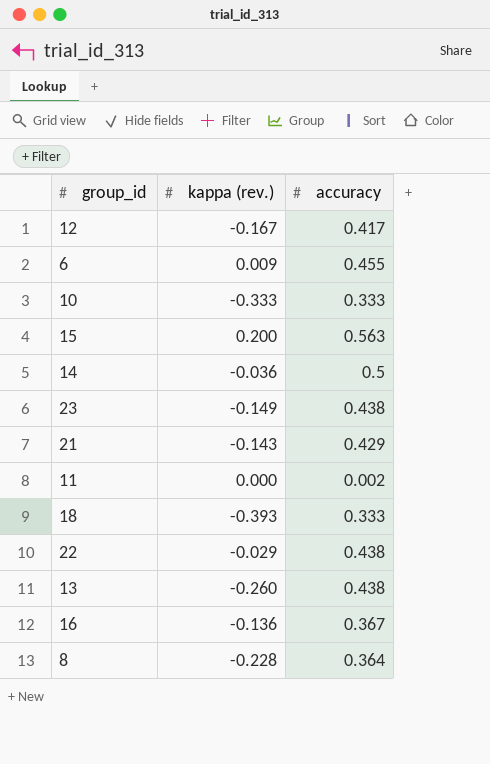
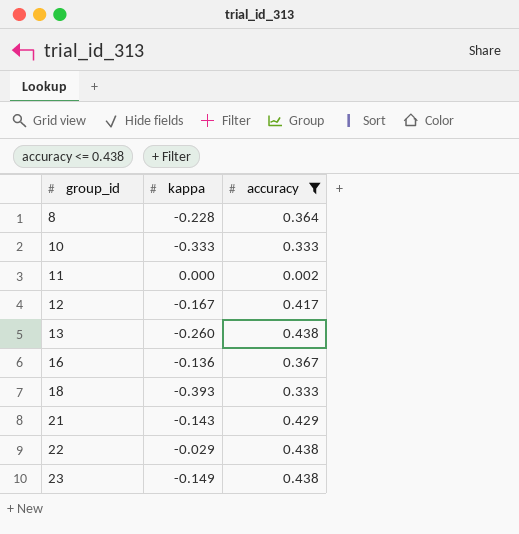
filter: none -> accuracy <= 0.438
row order: none -> group_id ascending
column name: kappa (rev.) -> kappa

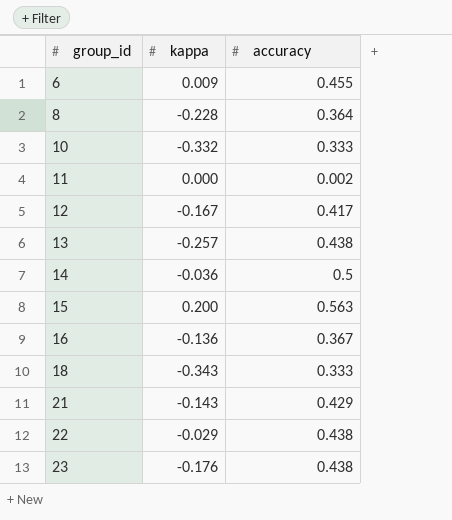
filter: accuracy <= 0.438 -> none
10 | kappa: -0.333 -> -0.332
13 | kappa: -0.260 -> -0.257
18 | kappa: -0.393 -> -0.343
23 | kappa: -0.149 -> -0.176

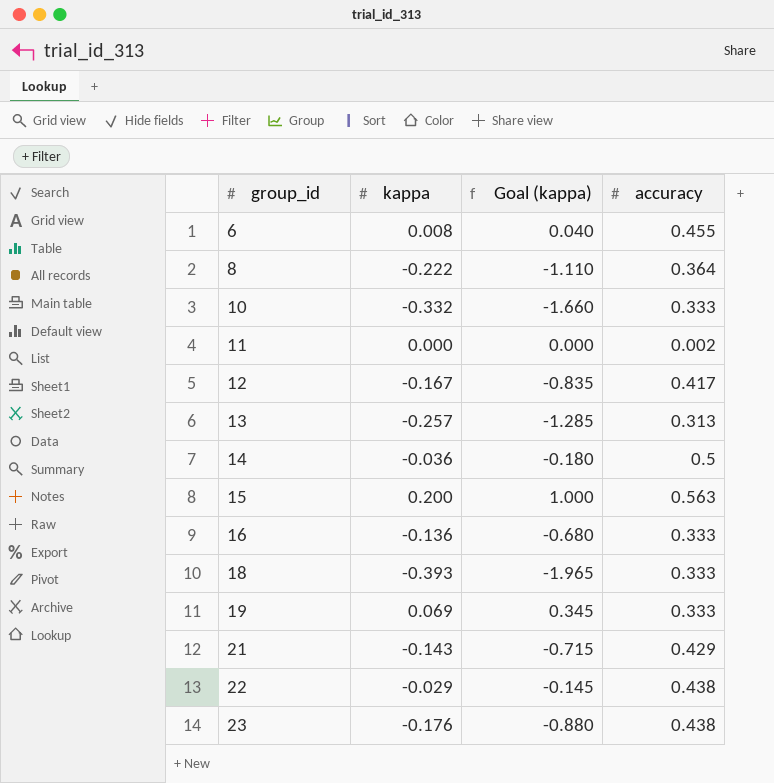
column Goal (kappa) | formula: none -> [kappa] * 5
6 | kappa: 0.009 -> 0.008
8 | kappa: -0.228 -> -0.222
13 | accuracy: 0.438 -> 0.313
16 | accuracy: 0.367 -> 0.333
18 | kappa: -0.343 -> -0.393
row 19: none -> 0.069 | 0.345 | 0.333

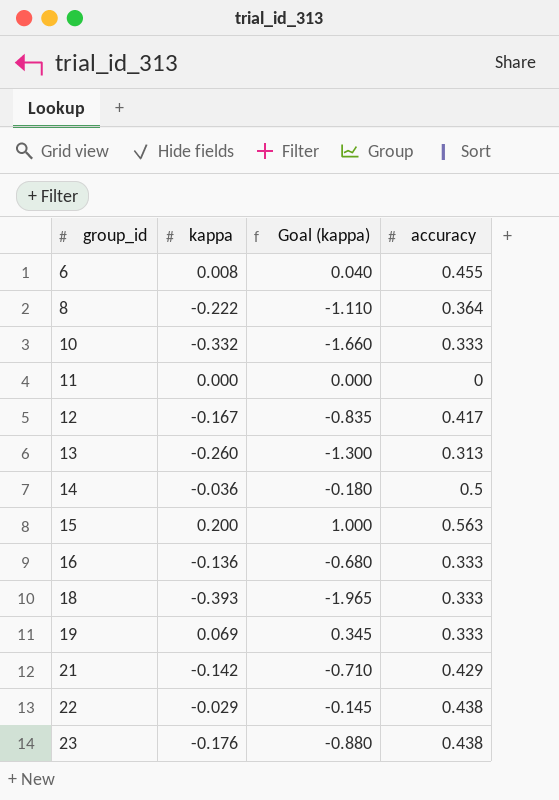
11 | accuracy: 0.002 -> 0
13 | kappa: -0.257 -> -0.260
13 | Goal (kappa): -1.285 -> -1.300
21 | kappa: -0.143 -> -0.142
21 | Goal (kappa): -0.715 -> -0.710

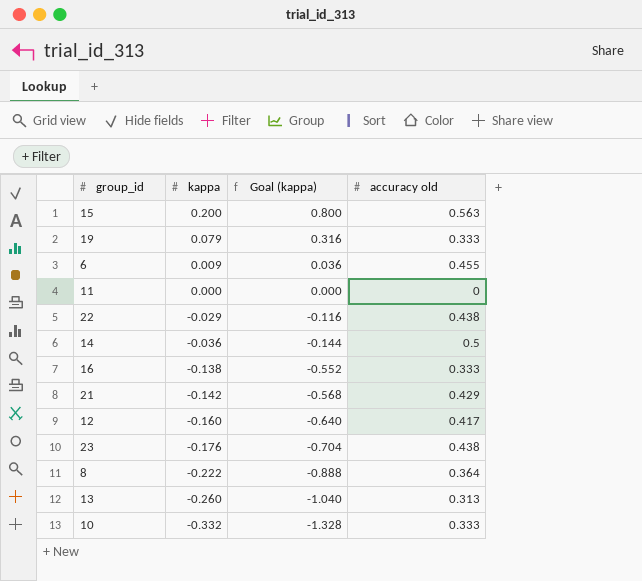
row order: group_id ascending -> kappa descending
column Goal (kappa) | formula: [kappa] * 5 -> [kappa] * 4
column name: accuracy -> accuracy old
row 18: -0.393 | -1.965 | 0.333 -> none
19 | kappa: 0.069 -> 0.079
6 | kappa: 0.008 -> 0.009
16 | kappa: -0.136 -> -0.138
12 | kappa: -0.167 -> -0.160

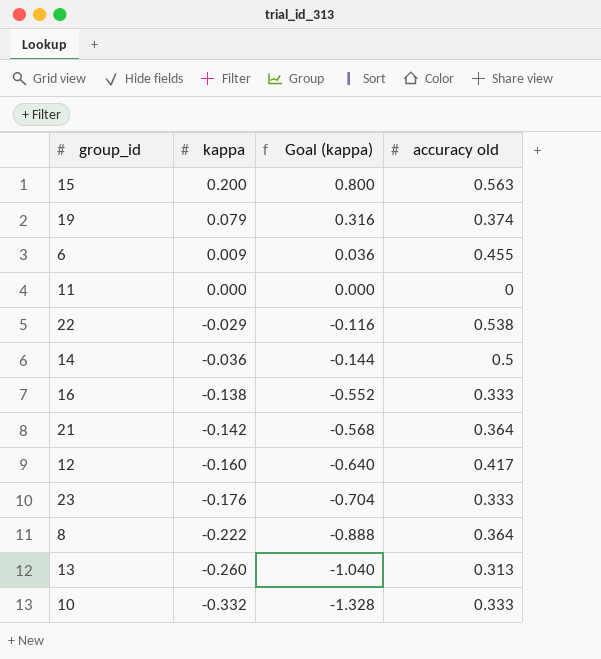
19 | accuracy old: 0.333 -> 0.374
22 | accuracy old: 0.438 -> 0.538
21 | accuracy old: 0.429 -> 0.364
23 | accuracy old: 0.438 -> 0.333

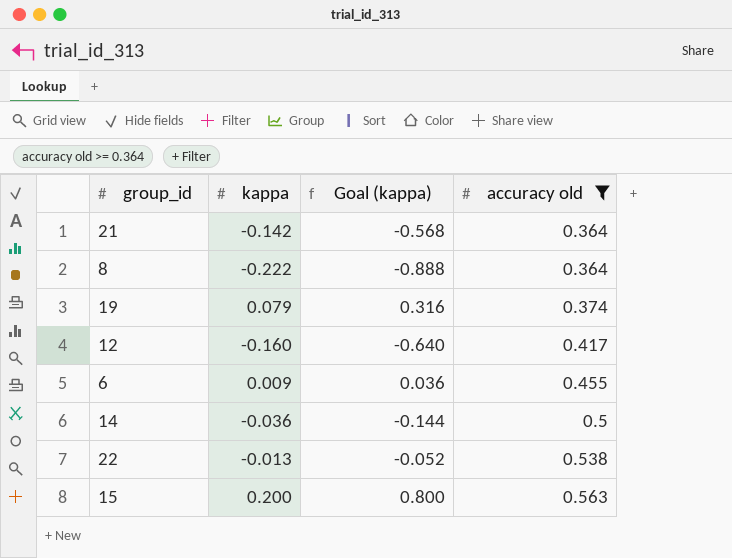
filter: none -> accuracy old >= 0.364
row order: kappa descending -> accuracy old ascending
22 | kappa: -0.029 -> -0.013
22 | Goal (kappa): -0.116 -> -0.052

